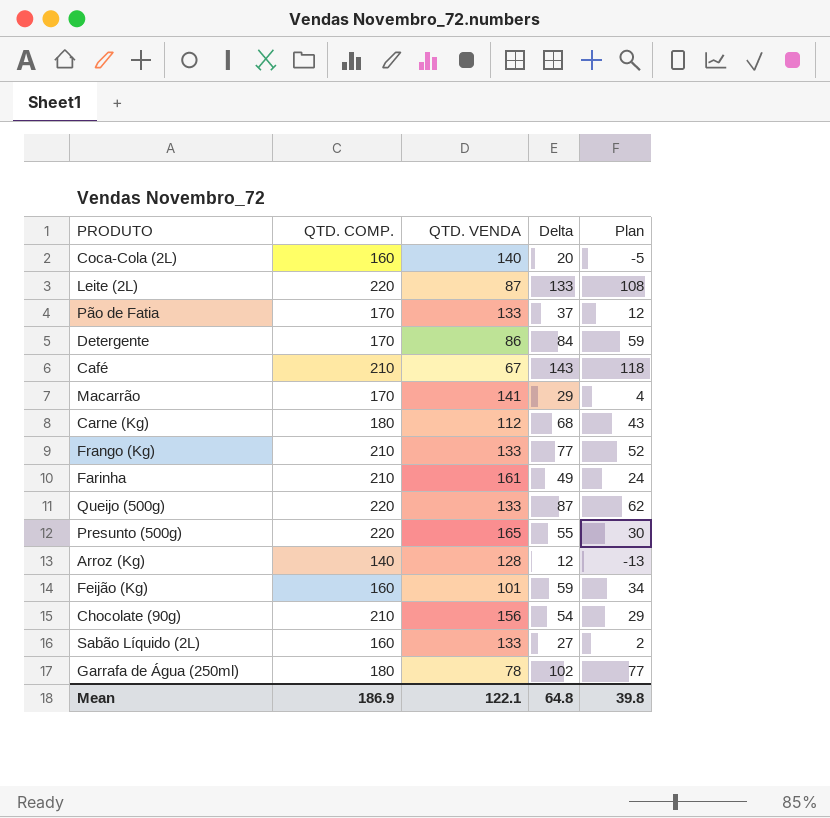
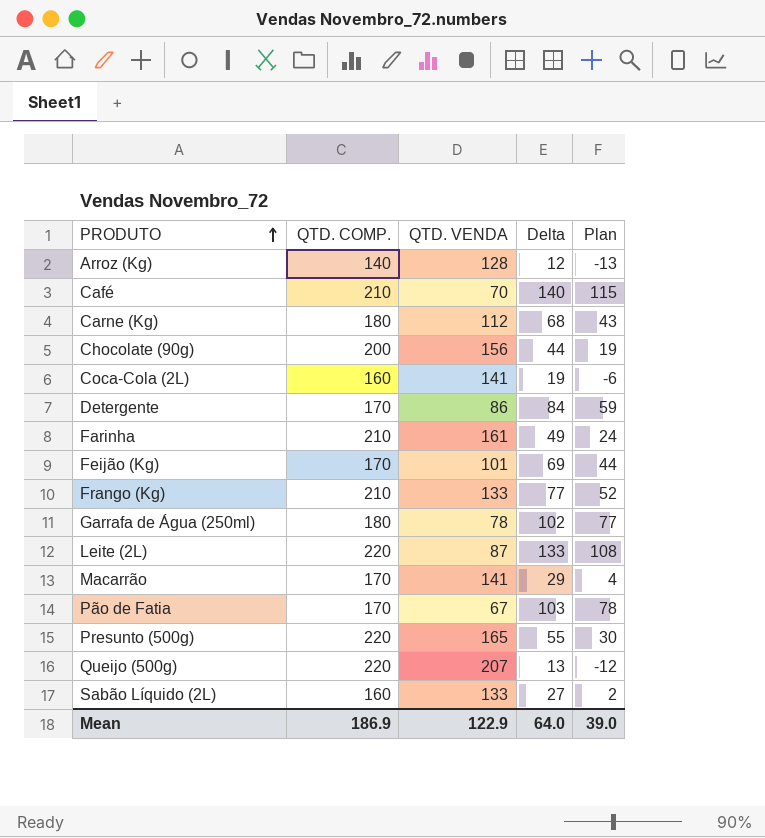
row order: none -> PRODUTO ascending
Café | QTD. VENDA: 67 -> 70
Café | Delta: 143 -> 140
Café | Plan: 118 -> 115
Chocolate (90g) | QTD. COMP.: 210 -> 200
Chocolate (90g) | Delta: 54 -> 44
Chocolate (90g) | Plan: 29 -> 19
Coca-Cola (2L) | QTD. VENDA: 140 -> 141
Coca-Cola (2L) | Delta: 20 -> 19
Coca-Cola (2L) | Plan: -5 -> -6
Feijão (Kg) | QTD. COMP.: 160 -> 170
Feijão (Kg) | Delta: 59 -> 69
Feijão (Kg) | Plan: 34 -> 44
Pão de Fatia | QTD. VENDA: 133 -> 67
Pão de Fatia | Delta: 37 -> 103
Pão de Fatia | Plan: 12 -> 78
Queijo (500g) | QTD. VENDA: 133 -> 207
Queijo (500g) | Delta: 87 -> 13
Queijo (500g) | Plan: 62 -> -12
Mean | QTD. VENDA: 122.1 -> 122.9
Mean | Delta: 64.8 -> 64.0
Mean | Plan: 39.8 -> 39.0

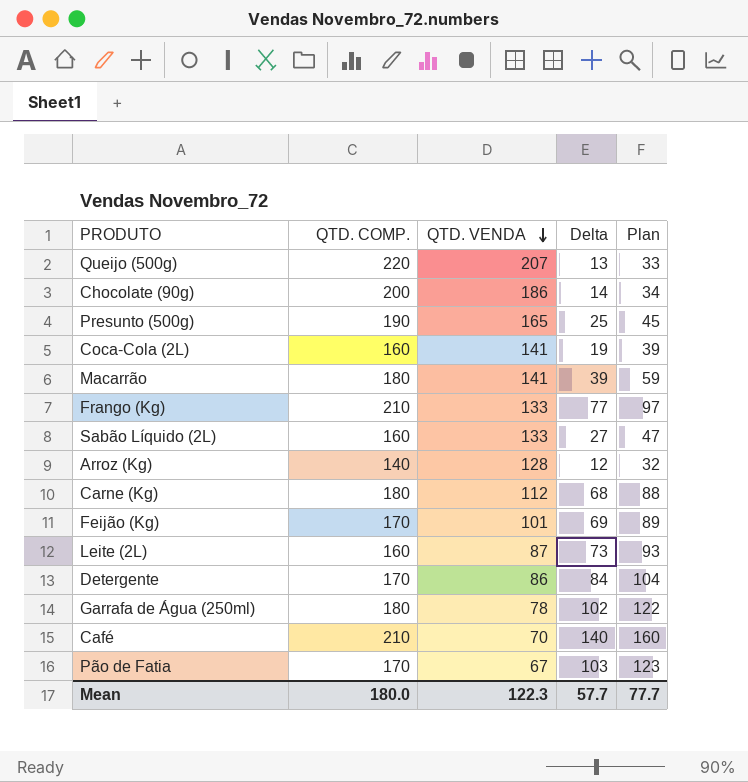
row order: PRODUTO ascending -> QTD. VENDA descending
column Plan | formula: [Delta] - 25 -> [Delta] + 20
row Farinha: 210 | 161 | 49 | 24 -> none
Chocolate (90g) | QTD. VENDA: 156 -> 186
Chocolate (90g) | Delta: 44 -> 14
Presunto (500g) | QTD. COMP.: 220 -> 190
Presunto (500g) | Delta: 55 -> 25
Macarrão | QTD. COMP.: 170 -> 180
Macarrão | Delta: 29 -> 39
Leite (2L) | QTD. COMP.: 220 -> 160
Leite (2L) | Delta: 133 -> 73
Mean | QTD. COMP.: 186.9 -> 180.0
Mean | QTD. VENDA: 122.9 -> 122.3
Mean | Delta: 64.0 -> 57.7
Mean | Plan: 39.0 -> 77.7

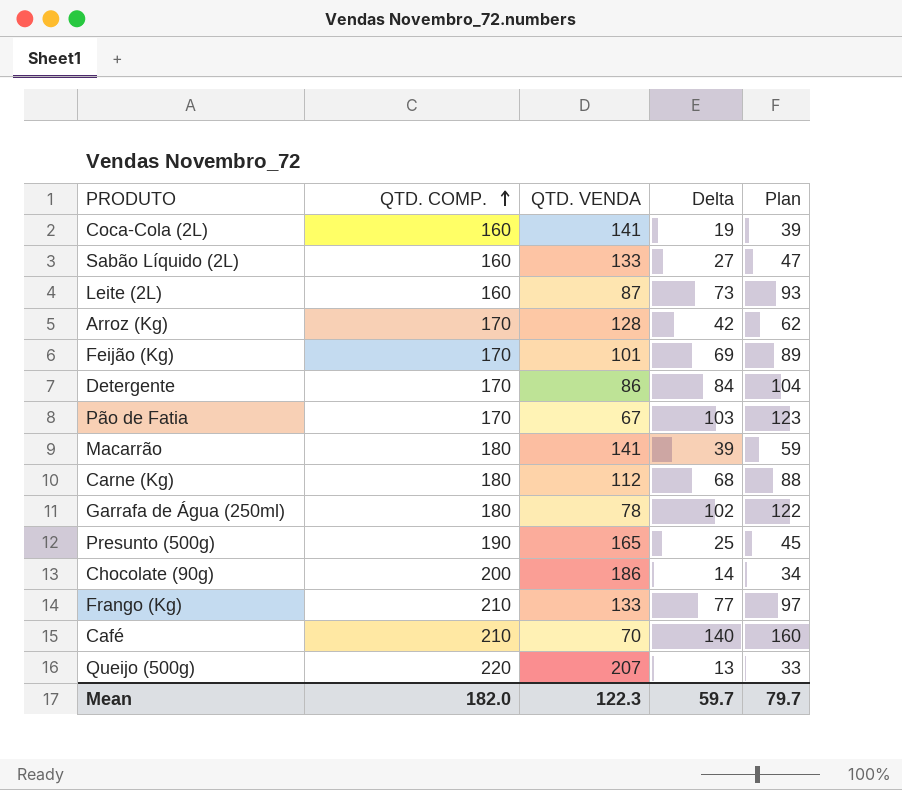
row order: QTD. VENDA descending -> QTD. COMP. ascending
Arroz (Kg) | QTD. COMP.: 140 -> 170
Arroz (Kg) | Delta: 12 -> 42
Arroz (Kg) | Plan: 32 -> 62
Mean | QTD. COMP.: 180.0 -> 182.0
Mean | Delta: 57.7 -> 59.7
Mean | Plan: 77.7 -> 79.7

